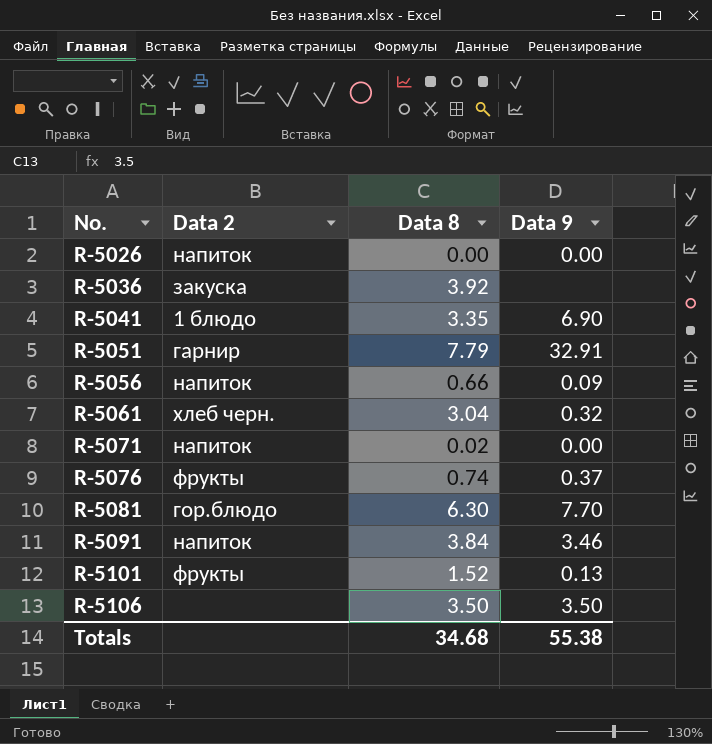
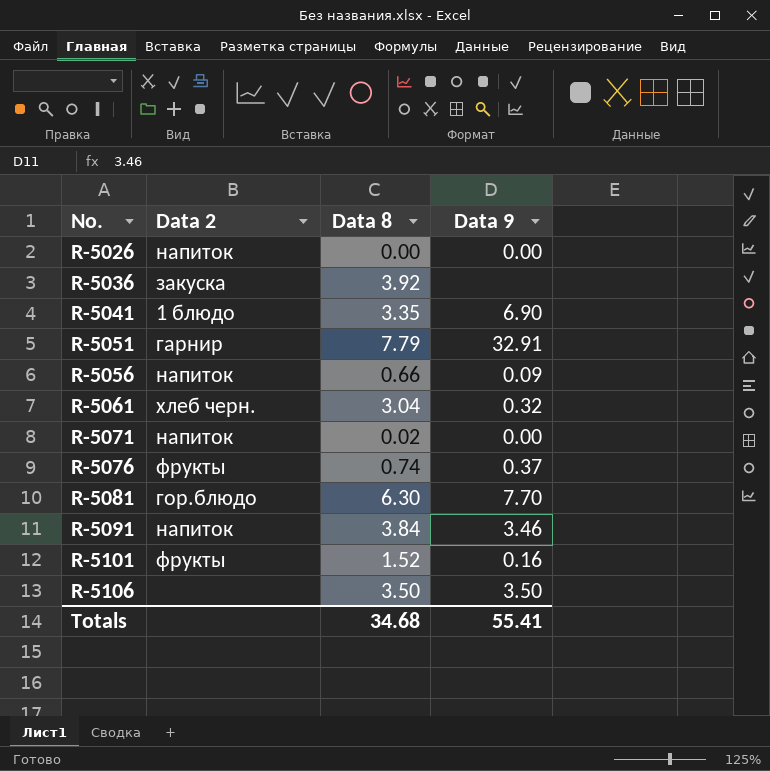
R-5101 | Data 9: 0.13 -> 0.16
Totals | Data 9: 55.38 -> 55.41

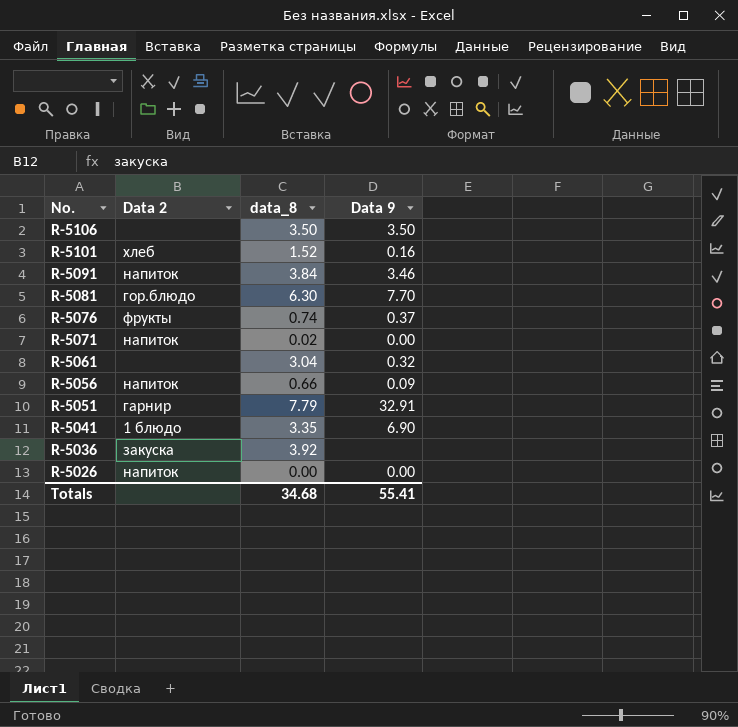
row order: No. ascending -> No. descending
column name: Data 8 -> data_8
R-5101 | Data 2: фрукты -> хлеб
R-5061 | Data 2: хлеб черн. -> none

